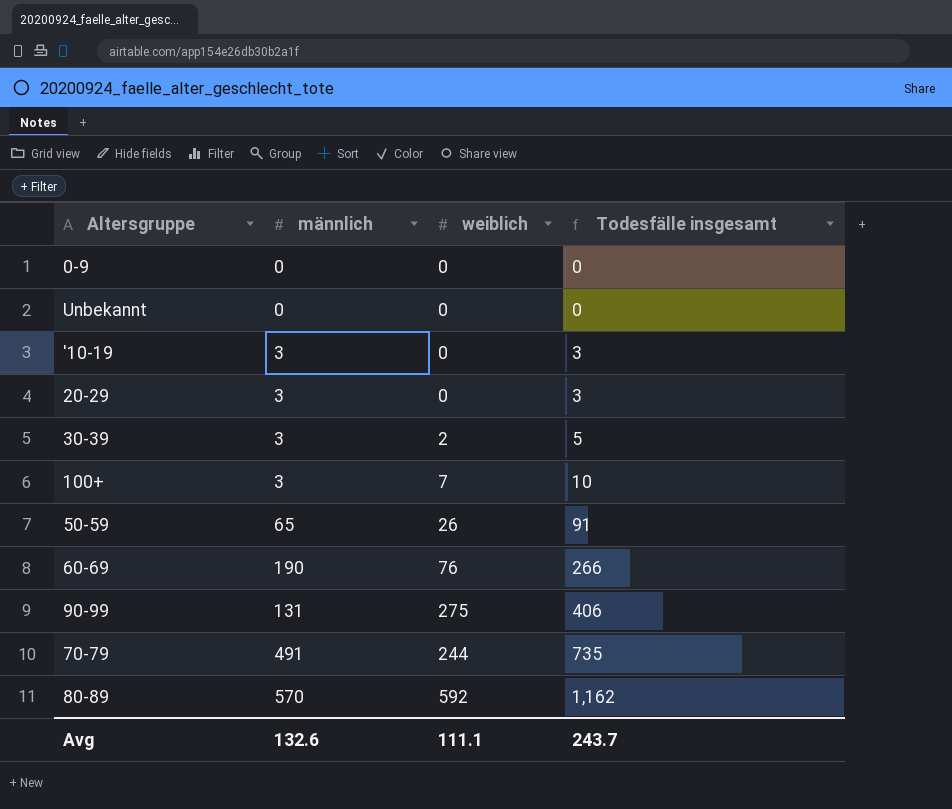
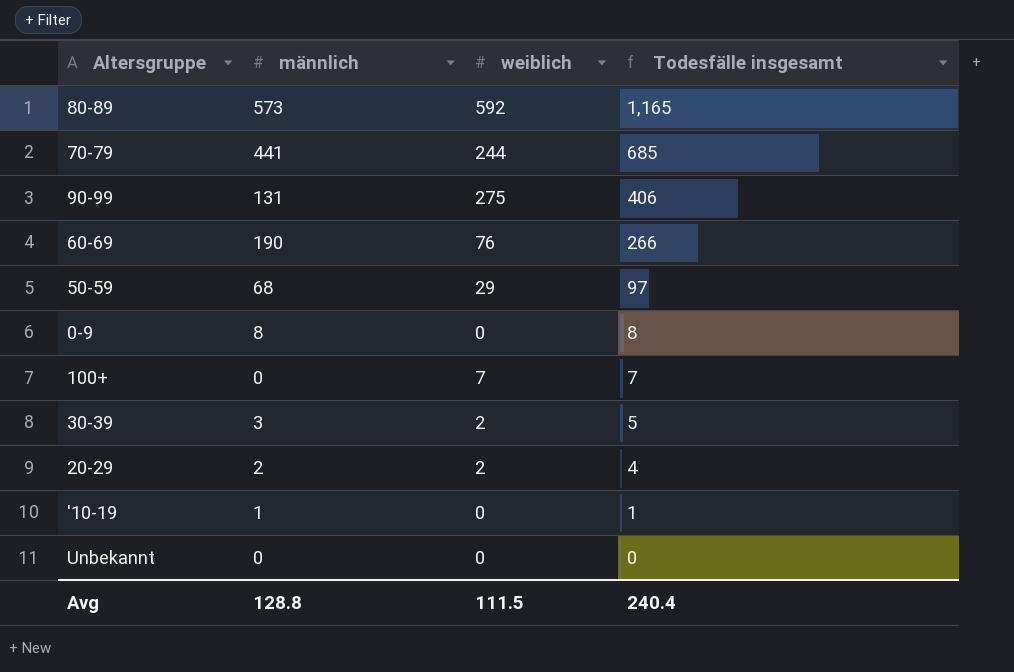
row order: Todesfälle insgesamt ascending -> Todesfälle insgesamt descending
80-89 | männlich: 570 -> 573
80-89 | Todesfälle insgesamt: 1,162 -> 1,165
70-79 | männlich: 491 -> 441
70-79 | Todesfälle insgesamt: 735 -> 685
50-59 | männlich: 65 -> 68
50-59 | weiblich: 26 -> 29
50-59 | Todesfälle insgesamt: 91 -> 97
0-9 | männlich: 0 -> 8
0-9 | Todesfälle insgesamt: 0 -> 8
100+ | männlich: 3 -> 0
100+ | Todesfälle insgesamt: 10 -> 7
20-29 | männlich: 3 -> 2
20-29 | weiblich: 0 -> 2
20-29 | Todesfälle insgesamt: 3 -> 4
'10-19 | männlich: 3 -> 1
'10-19 | Todesfälle insgesamt: 3 -> 1
Avg | männlich: 132.6 -> 128.8
Avg | weiblich: 111.1 -> 111.5
Avg | Todesfälle insgesamt: 243.7 -> 240.4

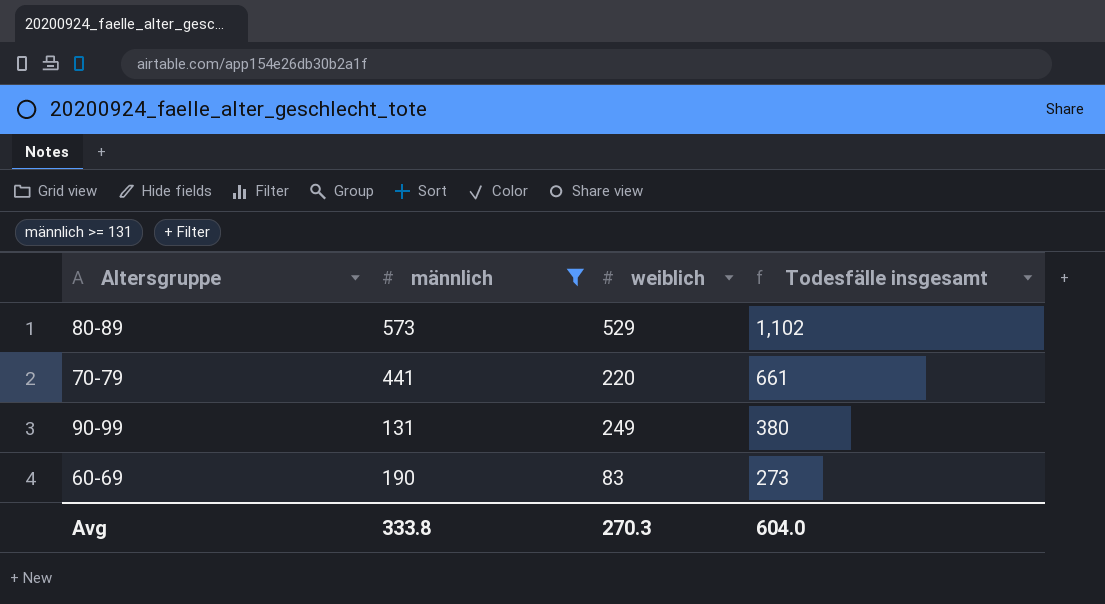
filter: none -> männlich >= 131
80-89 | weiblich: 592 -> 529
80-89 | Todesfälle insgesamt: 1,165 -> 1,102
70-79 | weiblich: 244 -> 220
70-79 | Todesfälle insgesamt: 685 -> 661
90-99 | weiblich: 275 -> 249
90-99 | Todesfälle insgesamt: 406 -> 380
60-69 | weiblich: 76 -> 83
60-69 | Todesfälle insgesamt: 266 -> 273
Avg | männlich: 128.8 -> 333.8
Avg | weiblich: 111.5 -> 270.3
Avg | Todesfälle insgesamt: 240.4 -> 604.0

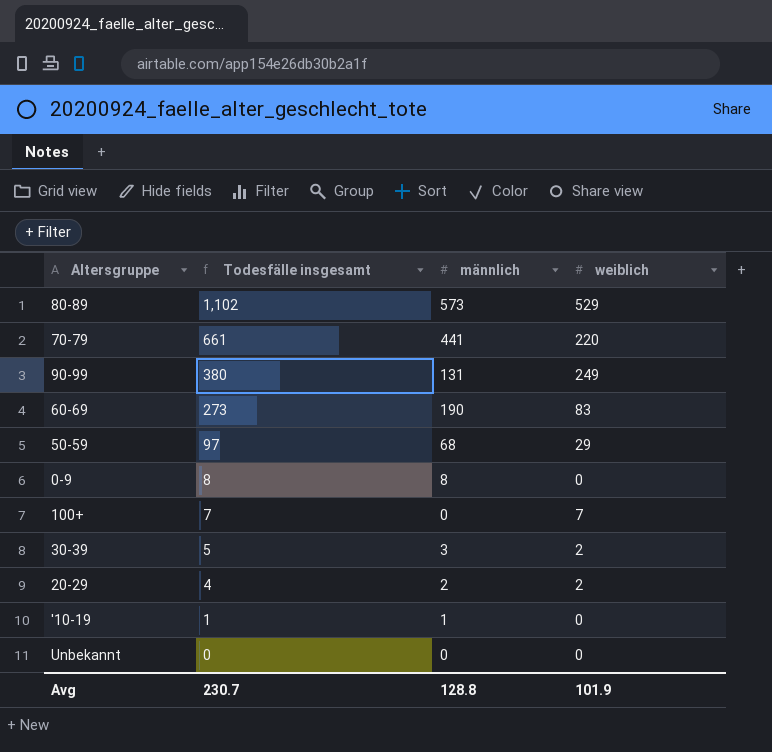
filter: männlich >= 131 -> none
column Todesfälle insgesamt | position: 4 -> 2
Avg | Todesfälle insgesamt: 604.0 -> 230.7
Avg | männlich: 333.8 -> 128.8
Avg | weiblich: 270.3 -> 101.9

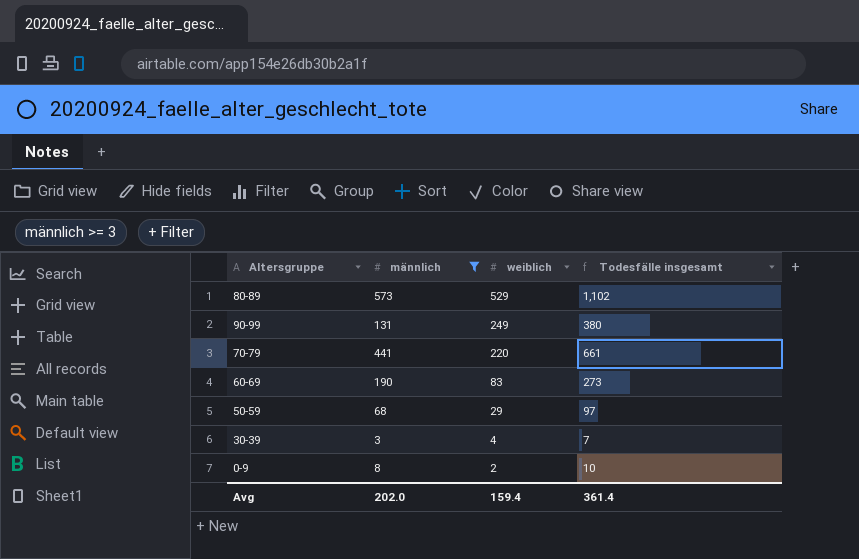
filter: none -> männlich >= 3
row order: Todesfälle insgesamt descending -> weiblich descending
column Todesfälle insgesamt | position: 2 -> 4
30-39 | weiblich: 2 -> 4
30-39 | Todesfälle insgesamt: 5 -> 7
0-9 | weiblich: 0 -> 2
0-9 | Todesfälle insgesamt: 8 -> 10
Avg | männlich: 128.8 -> 202.0
Avg | weiblich: 101.9 -> 159.4
Avg | Todesfälle insgesamt: 230.7 -> 361.4

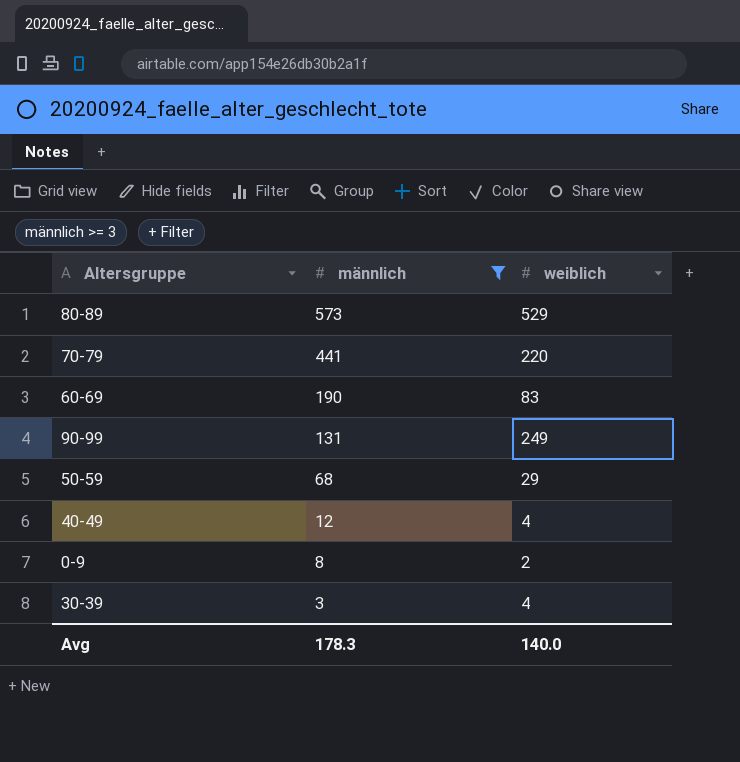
row order: weiblich descending -> männlich descending
column Todesfälle insgesamt | formula: [männlich] + [weiblich] -> none
row 40-49: none -> 12 | 4
Avg | männlich: 202.0 -> 178.3
Avg | weiblich: 159.4 -> 140.0

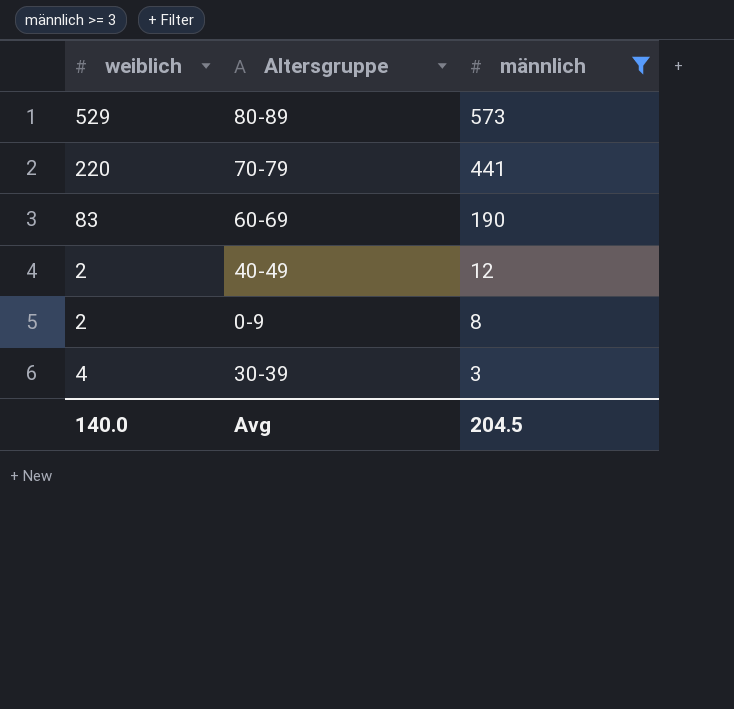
column weiblich | position: 3 -> 1
row 90-99: 131 | 249 -> none
row 50-59: 68 | 29 -> none
40-49 | weiblich: 4 -> 2
Avg | männlich: 178.3 -> 204.5

